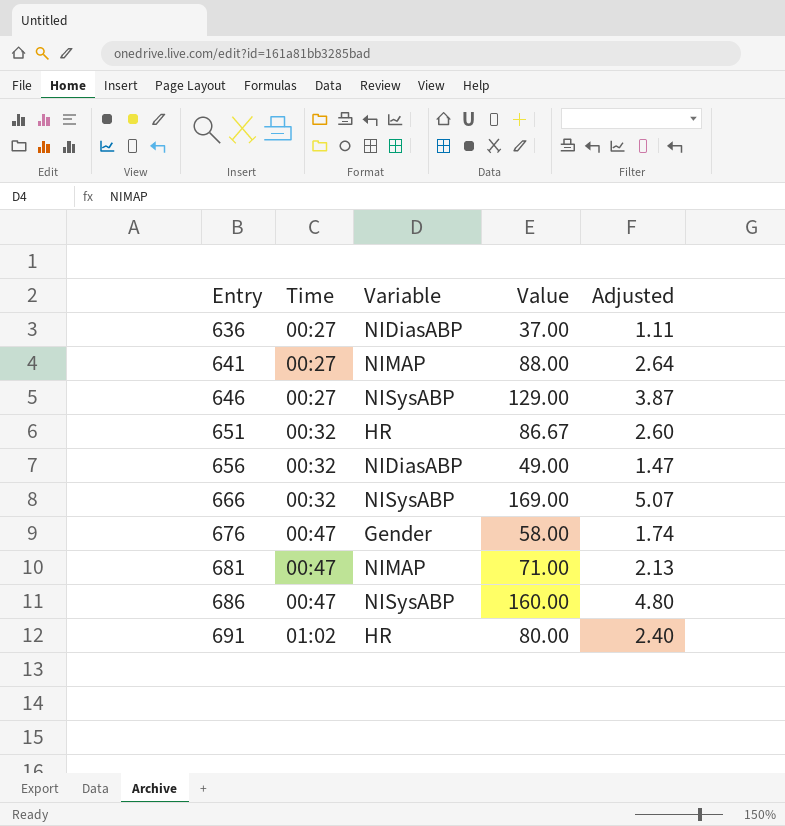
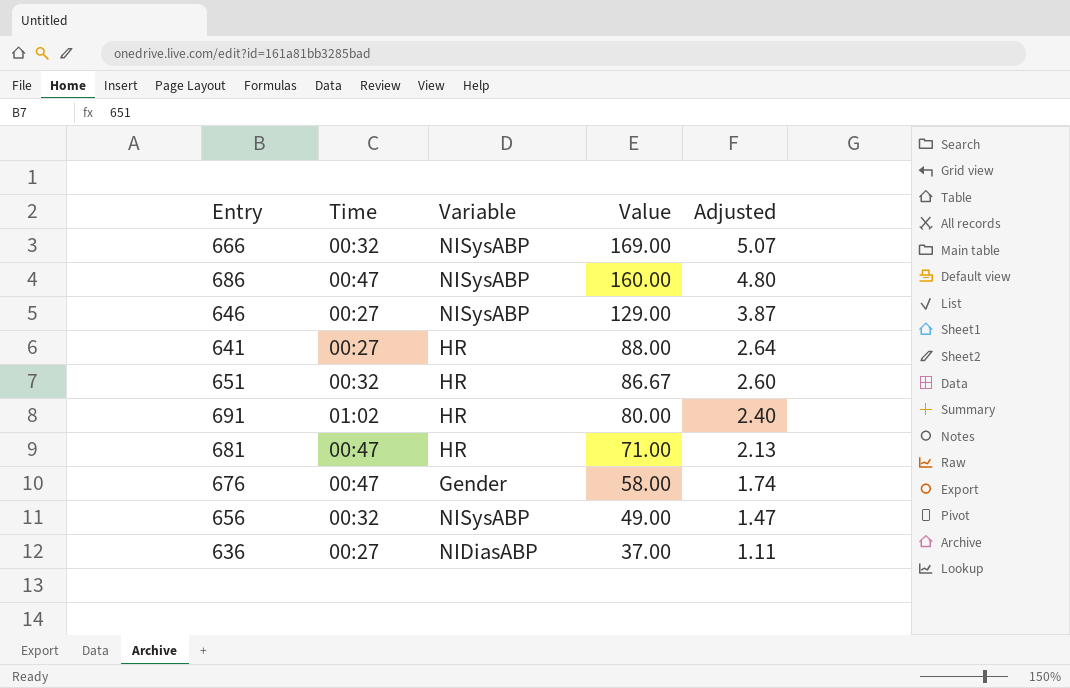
row order: Entry ascending -> Value descending
641 | Variable: NIMAP -> HR
681 | Variable: NIMAP -> HR
656 | Variable: NIDiasABP -> NISysABP

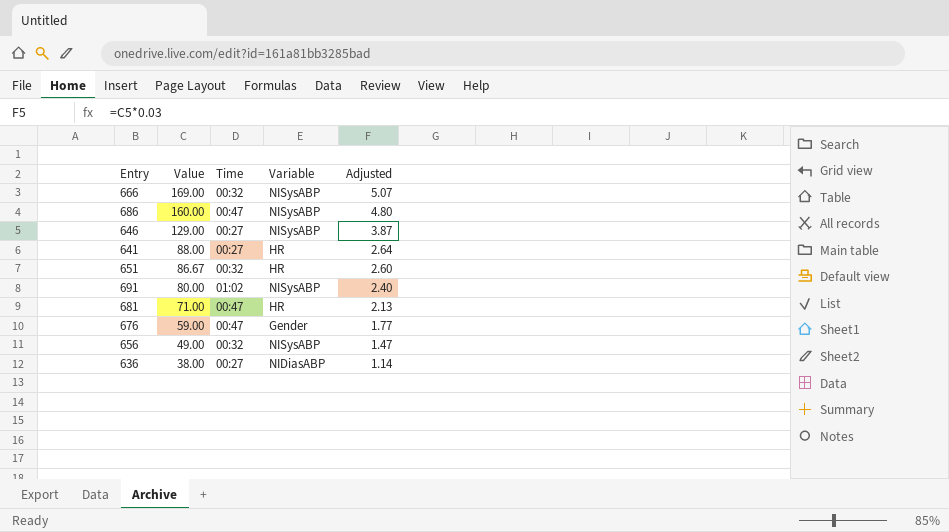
column Value | position: 4 -> 2
691 | Variable: HR -> NISysABP
676 | Value: 58.00 -> 59.00
676 | Adjusted: 1.74 -> 1.77
636 | Value: 37.00 -> 38.00
636 | Adjusted: 1.11 -> 1.14

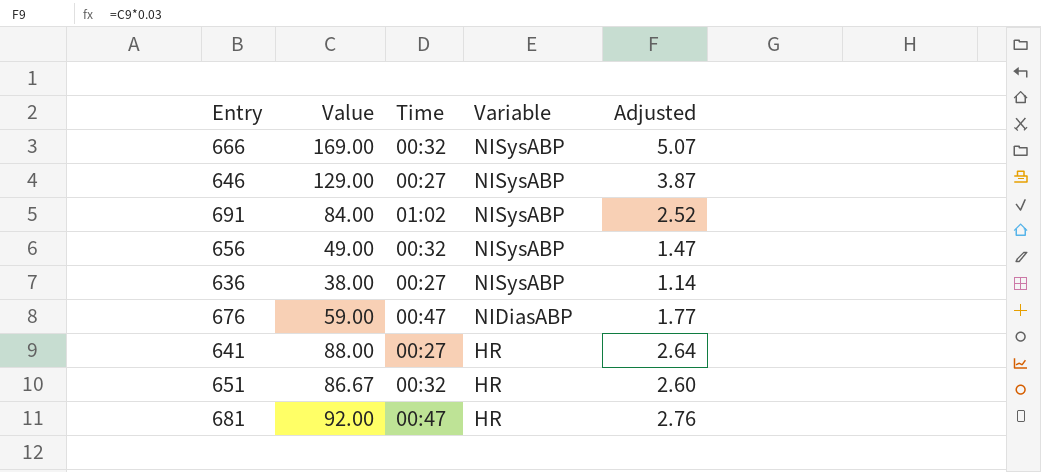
row order: Value descending -> Variable descending
row 686: 160.00 | 00:47 | NISysABP | 4.80 -> none
691 | Value: 80.00 -> 84.00
691 | Adjusted: 2.40 -> 2.52
636 | Variable: NIDiasABP -> NISysABP
676 | Variable: Gender -> NIDiasABP
681 | Value: 71.00 -> 92.00
681 | Adjusted: 2.13 -> 2.76

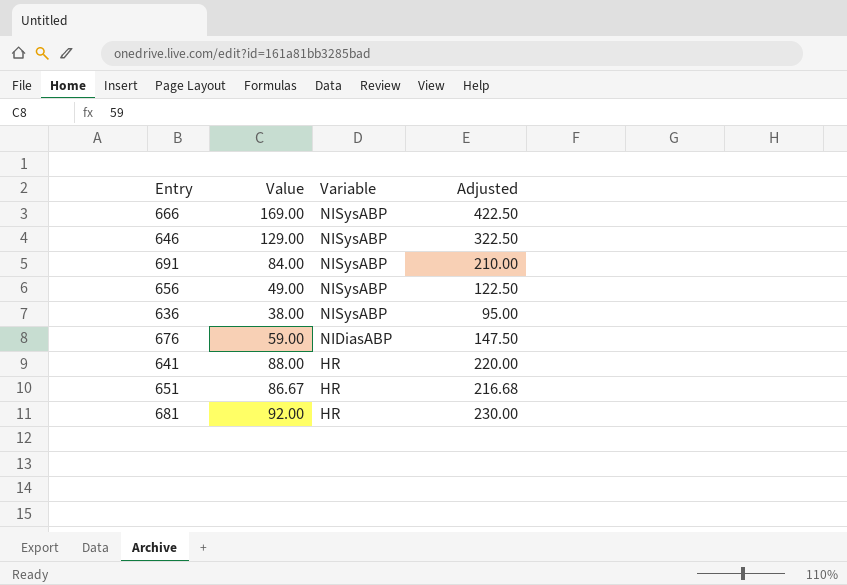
column Time | position: 3 -> none
column Adjusted | formula: [Value] * 0.03 -> [Value] * 2.5

